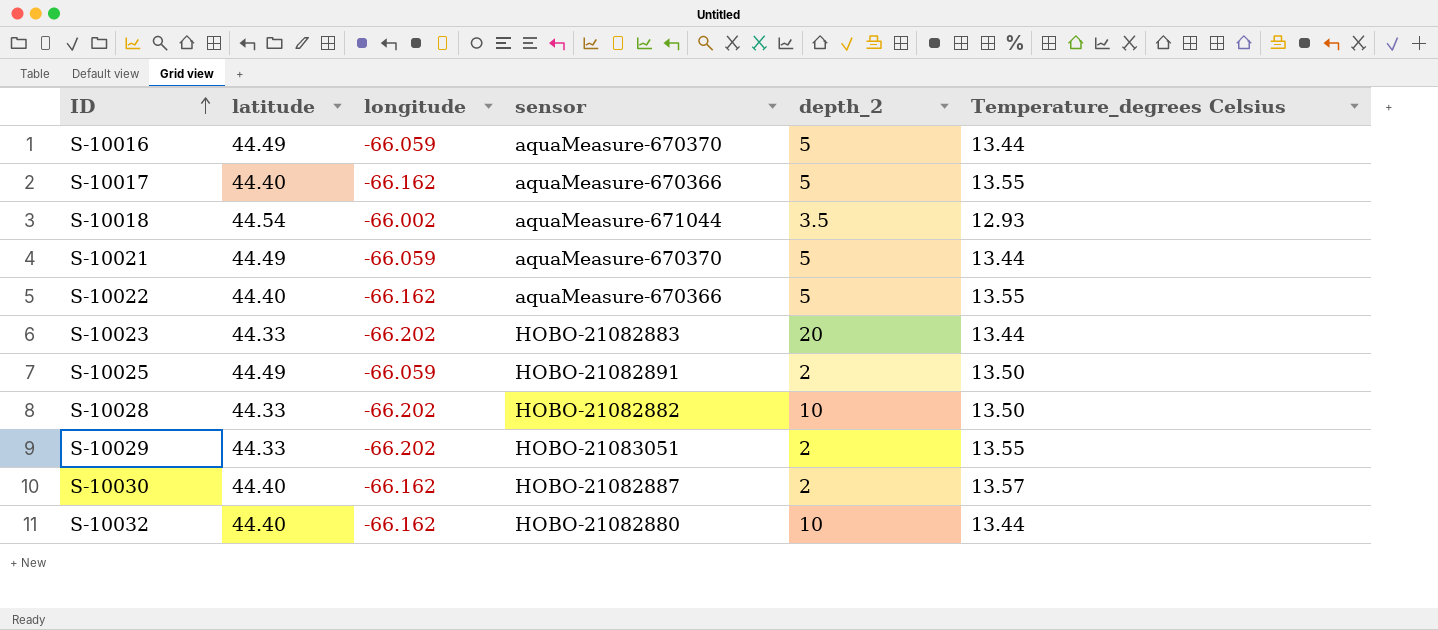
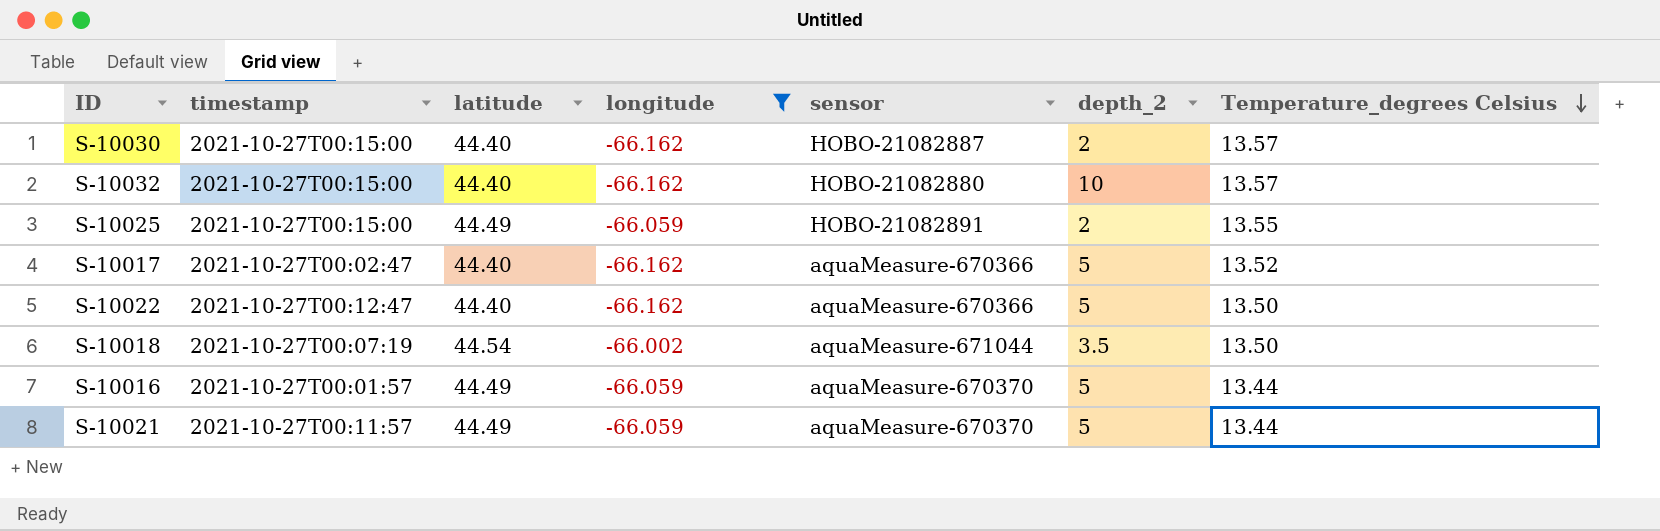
filter: none -> longitude != -66.202
row order: ID ascending -> Temperature_degrees Celsius descending
column timestamp | position: none -> 2
S-10032 | Temperature_degrees Celsius: 13.44 -> 13.57
S-10025 | Temperature_degrees Celsius: 13.50 -> 13.55
S-10017 | Temperature_degrees Celsius: 13.55 -> 13.52
S-10022 | Temperature_degrees Celsius: 13.55 -> 13.50
S-10018 | Temperature_degrees Celsius: 12.93 -> 13.50

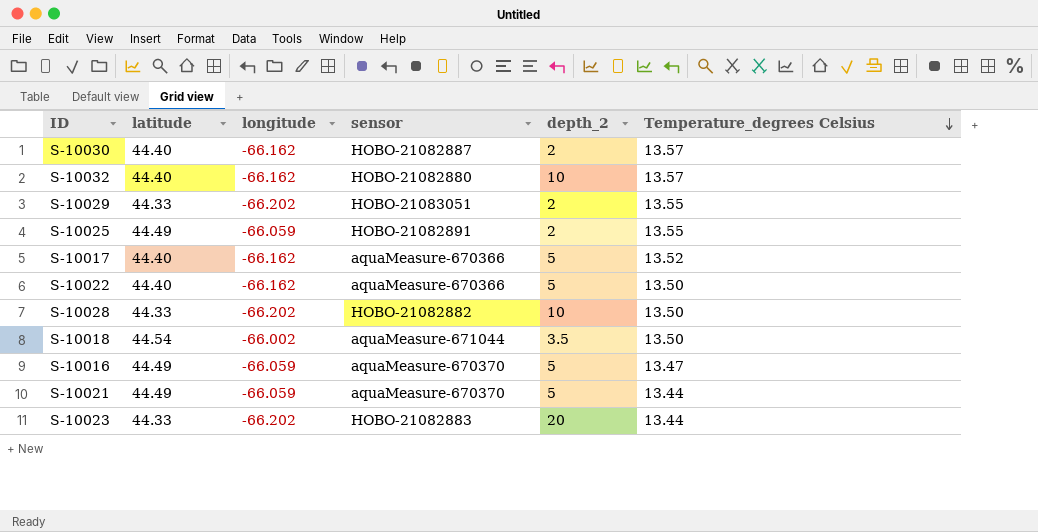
filter: longitude != -66.202 -> none
column timestamp | position: 2 -> none
S-10016 | Temperature_degrees Celsius: 13.44 -> 13.47

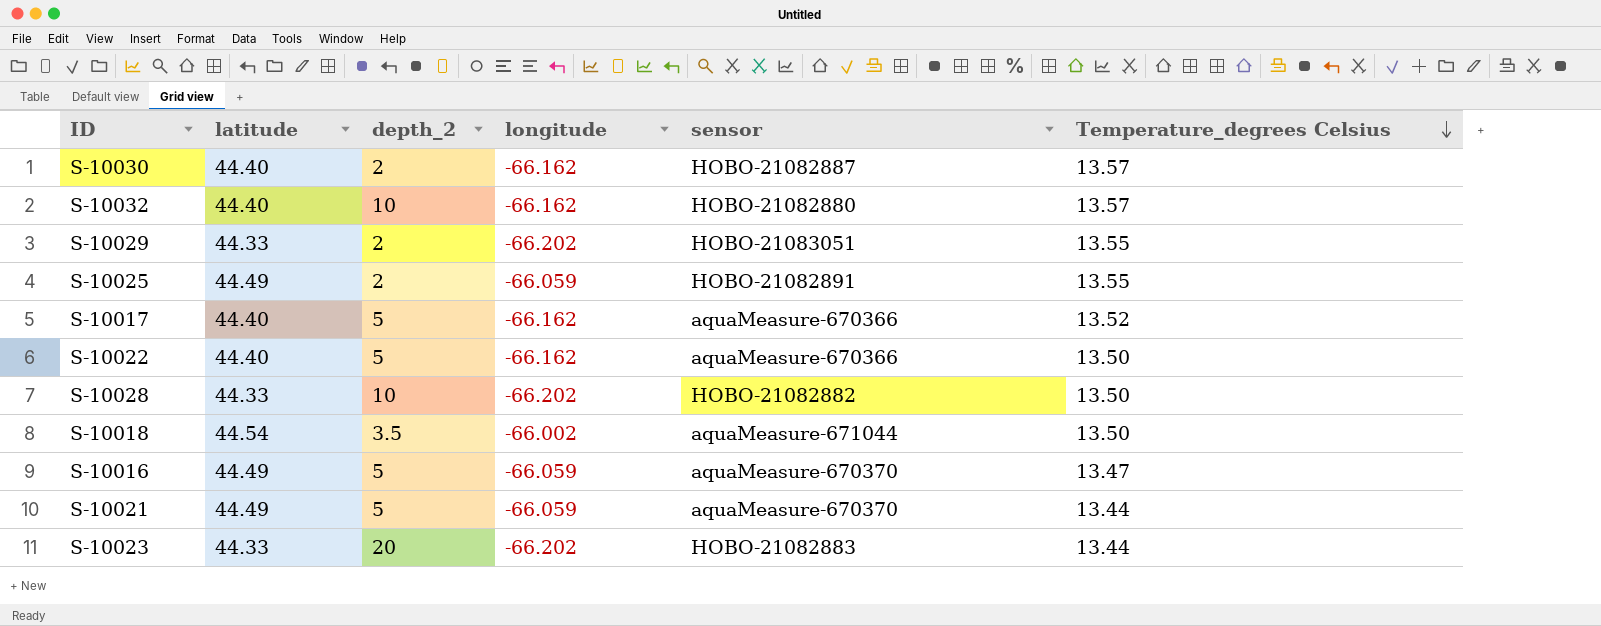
column depth_2 | position: 5 -> 3

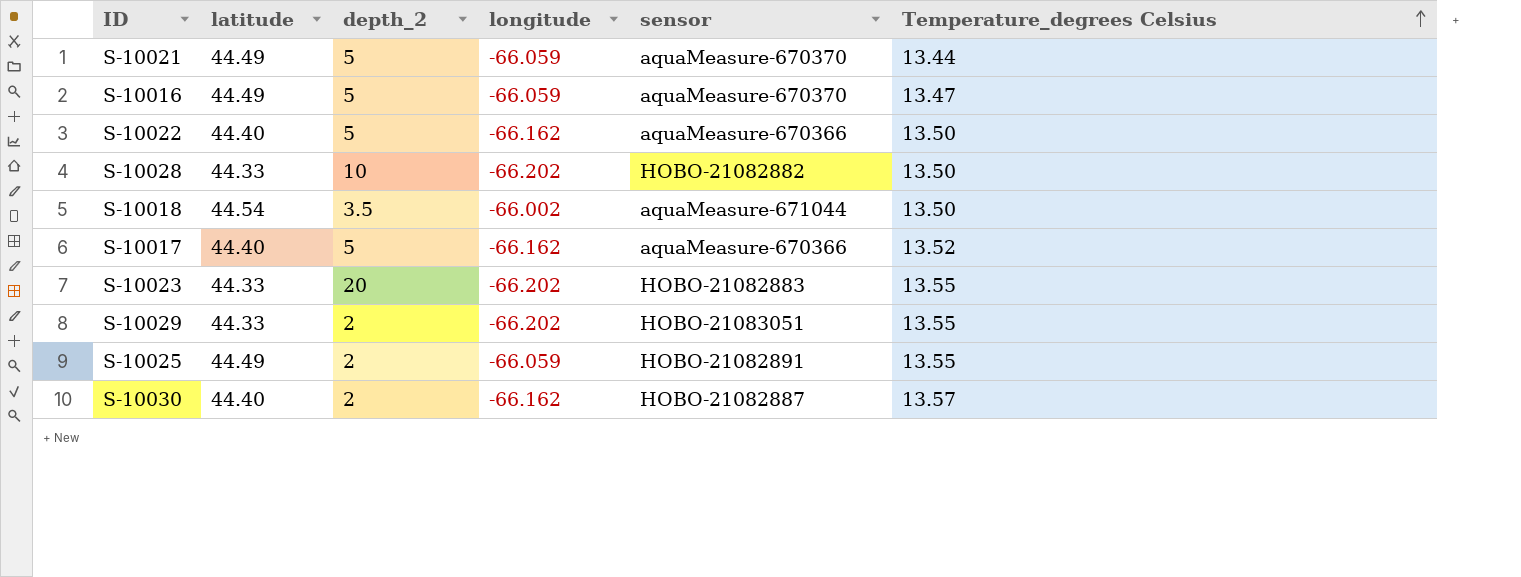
row order: Temperature_degrees Celsius descending -> Temperature_degrees Celsius ascending
row S-10032: 44.40 | 10 | -66.162 | HOBO-21082880 | 13.57 -> none
S-10023 | Temperature_degrees Celsius: 13.44 -> 13.55

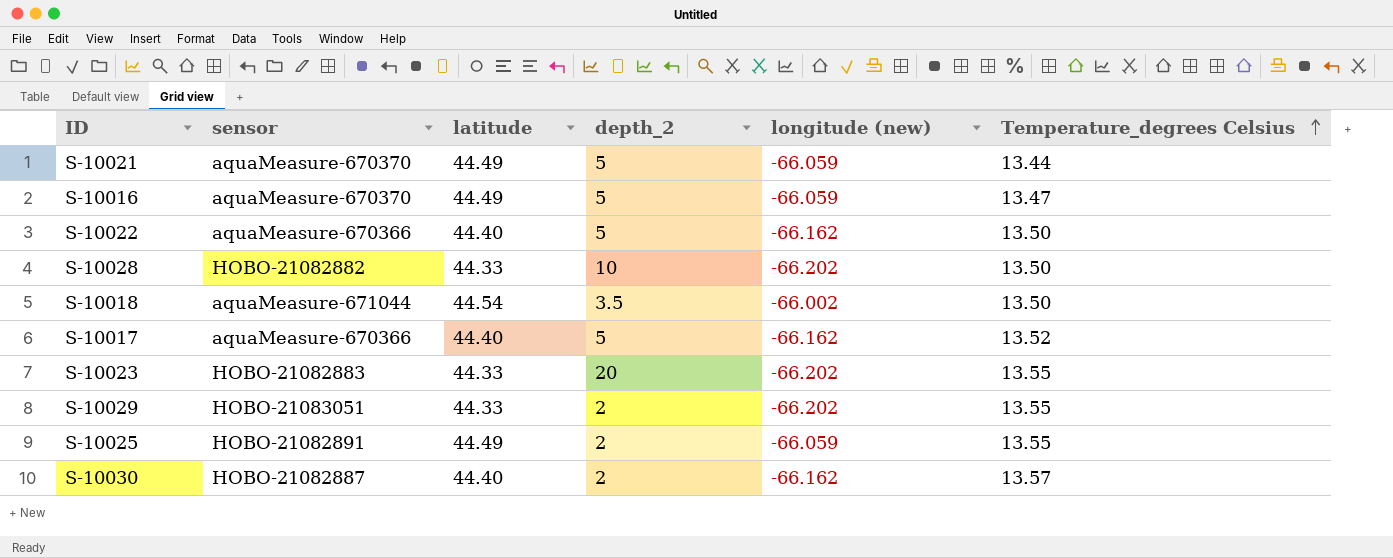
column sensor | position: 5 -> 2
column name: longitude -> longitude (new)

